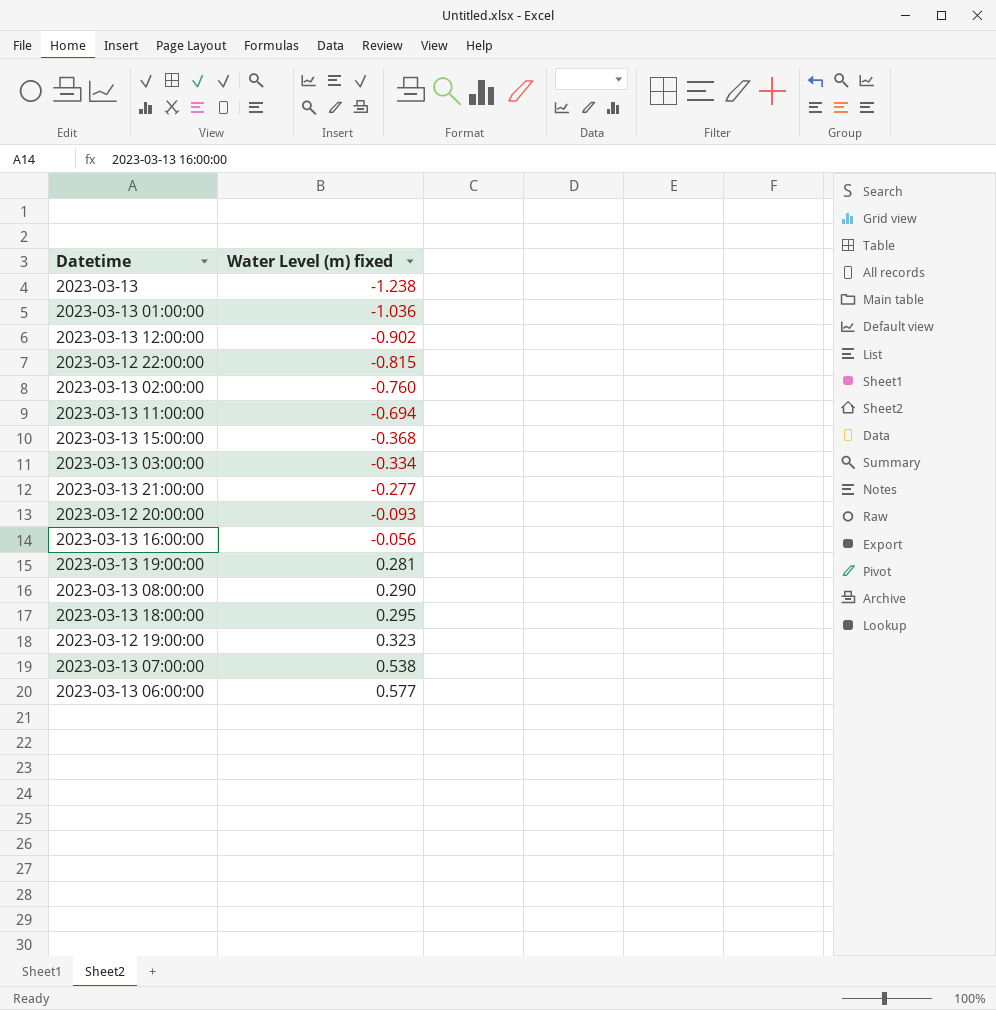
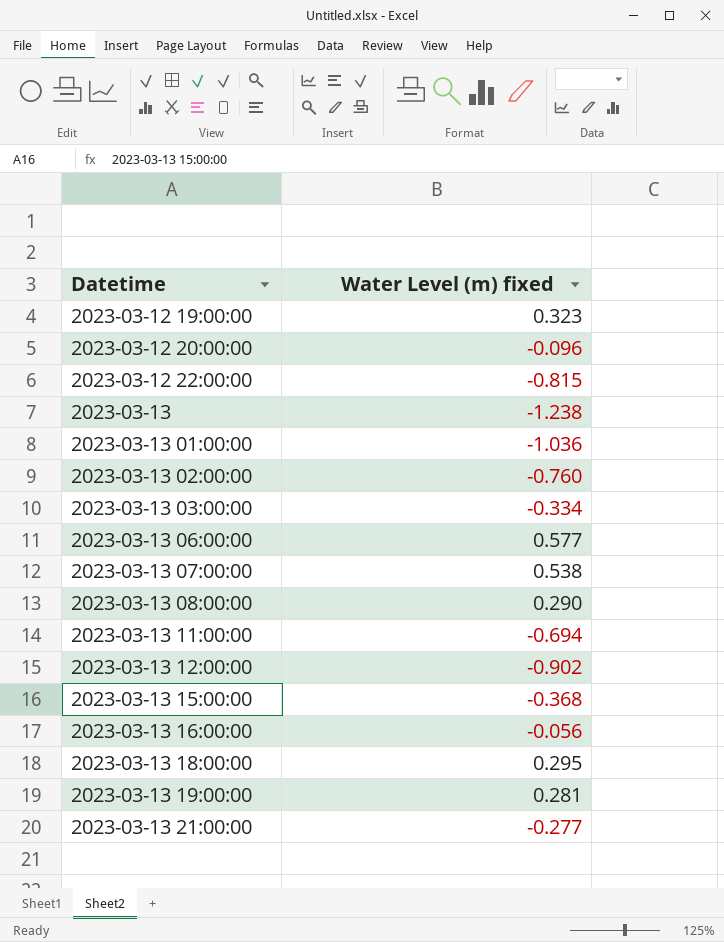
row order: Water Level (m) fixed ascending -> Datetime ascending
2023-03-12 20:00:00 | Water Level (m) fixed: -0.093 -> -0.096

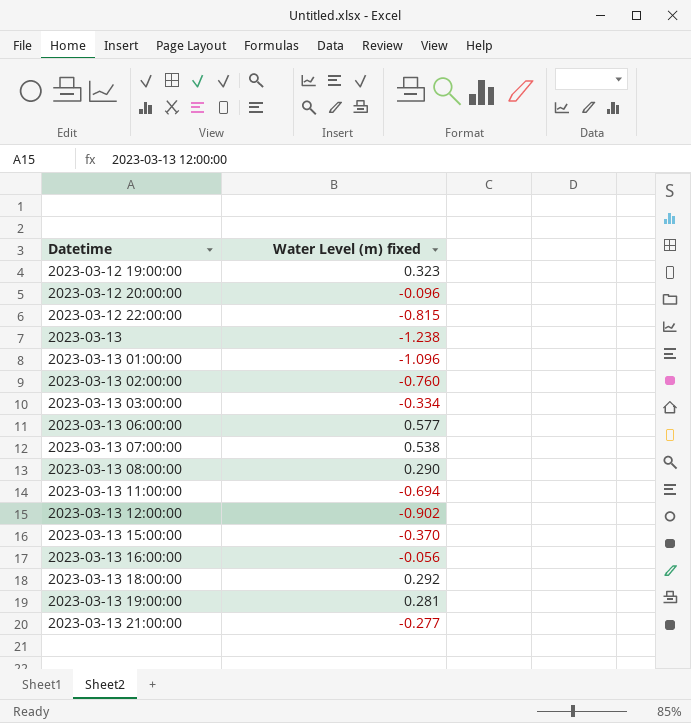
2023-03-13 01:00:00 | Water Level (m) fixed: -1.036 -> -1.096
2023-03-13 15:00:00 | Water Level (m) fixed: -0.368 -> -0.370
2023-03-13 18:00:00 | Water Level (m) fixed: 0.295 -> 0.292

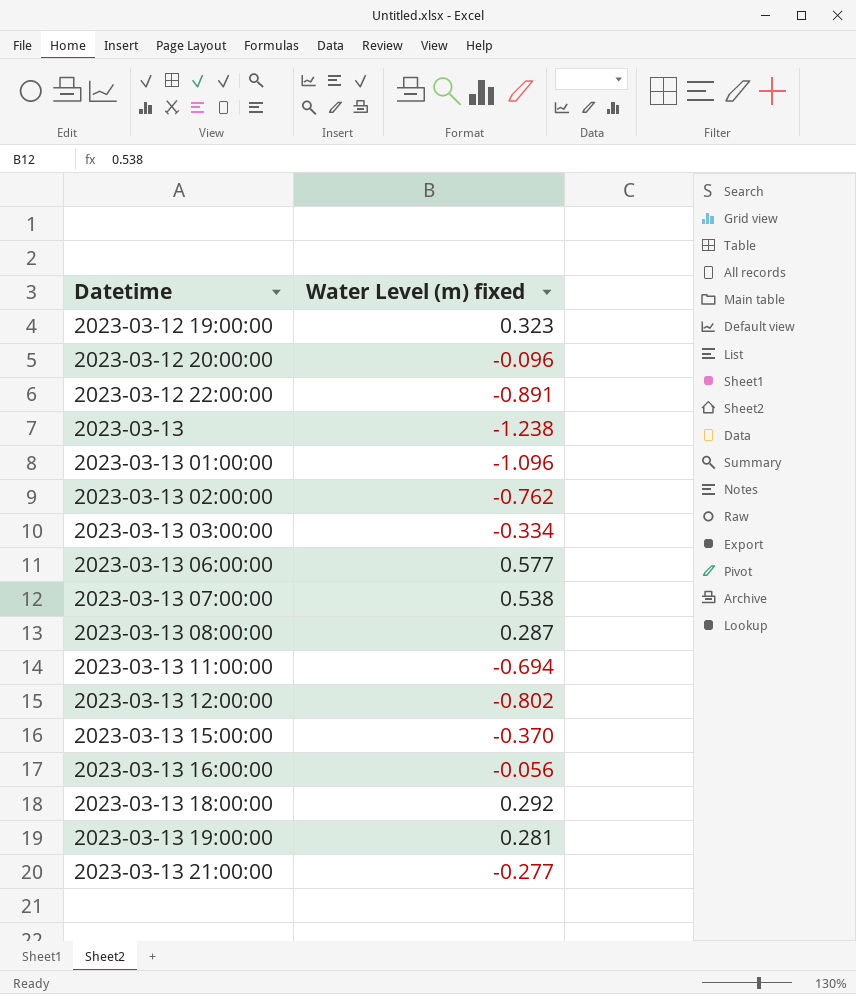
2023-03-12 22:00:00 | Water Level (m) fixed: -0.815 -> -0.891
2023-03-13 02:00:00 | Water Level (m) fixed: -0.760 -> -0.762
2023-03-13 08:00:00 | Water Level (m) fixed: 0.290 -> 0.287
2023-03-13 12:00:00 | Water Level (m) fixed: -0.902 -> -0.802

